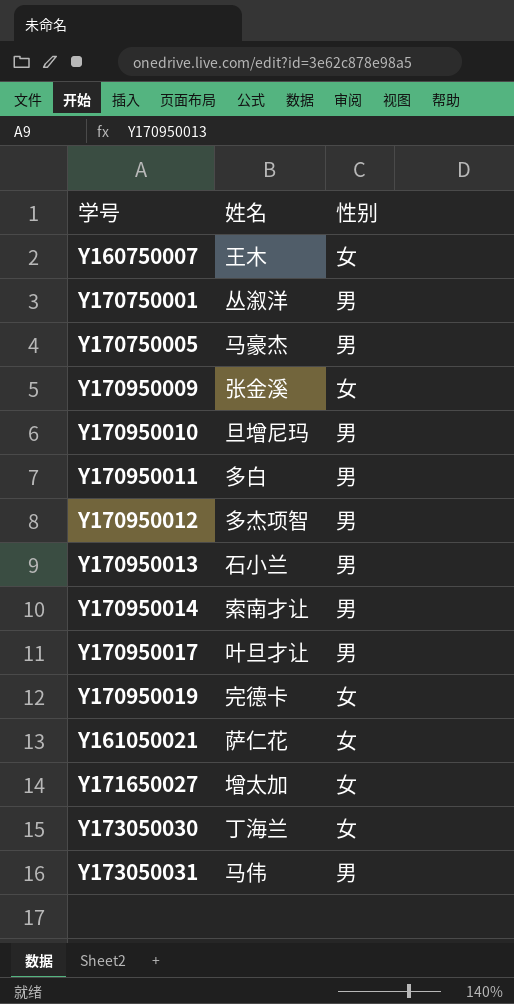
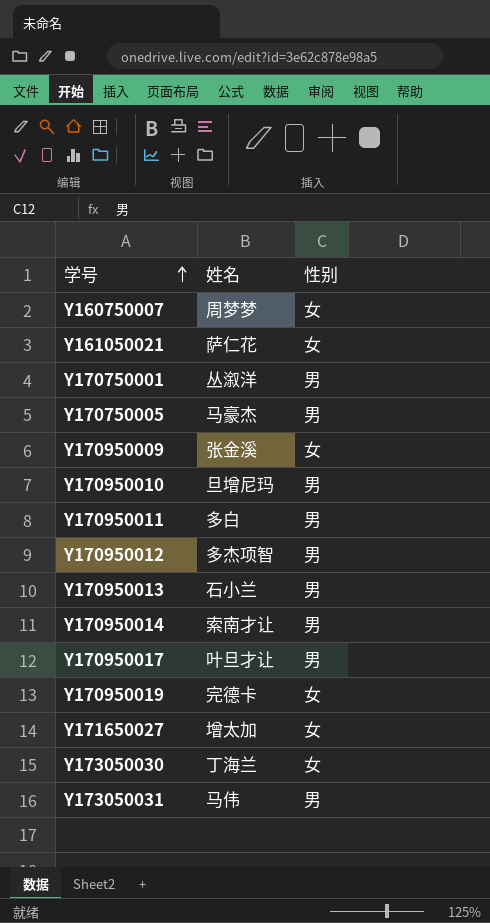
row order: none -> 学号 ascending
Y160750007 | 姓名: 王木 -> 周梦梦

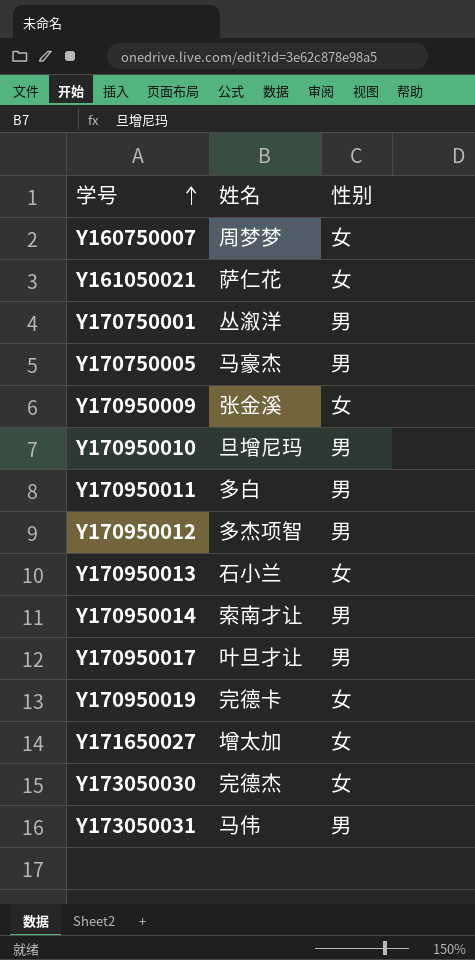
Y170950013 | 性别: 男 -> 女
Y173050030 | 姓名: 丁海兰 -> 完德杰

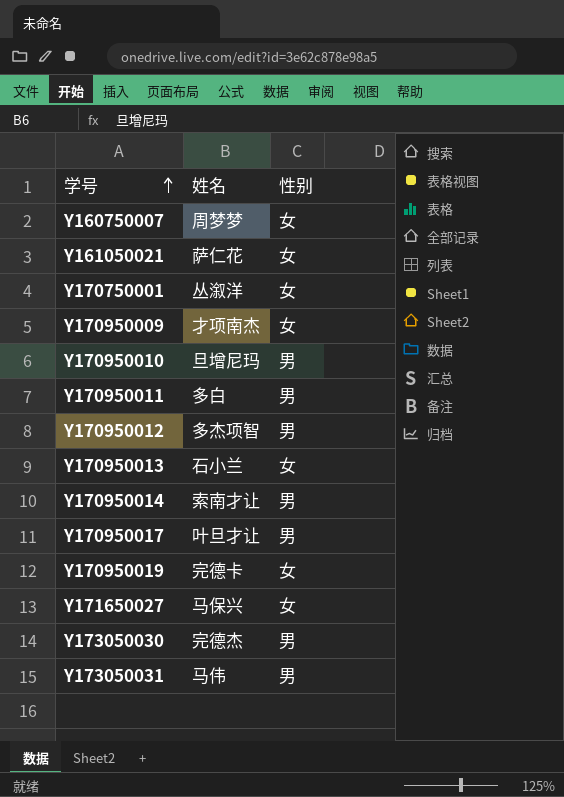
row Y170750005: 马豪杰 | 男 -> none
Y170750001 | 性别: 男 -> 女
Y170950009 | 姓名: 张金溪 -> 才项南杰
Y171650027 | 姓名: 增太加 -> 马保兴
Y173050030 | 性别: 女 -> 男

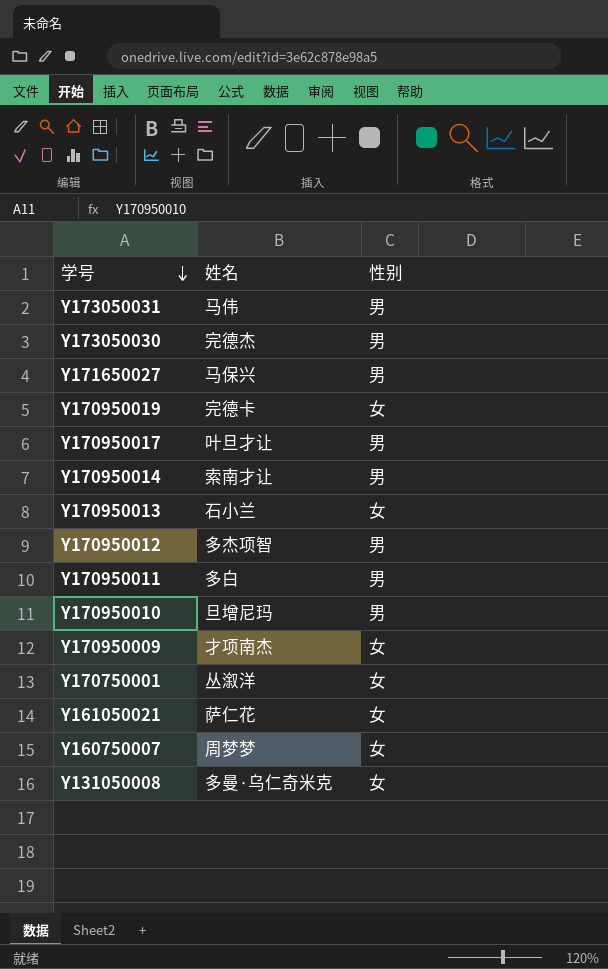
row order: 学号 ascending -> 学号 descending
Y171650027 | 性别: 女 -> 男
row Y131050008: none -> 多曼·乌仁奇米克 | 女

